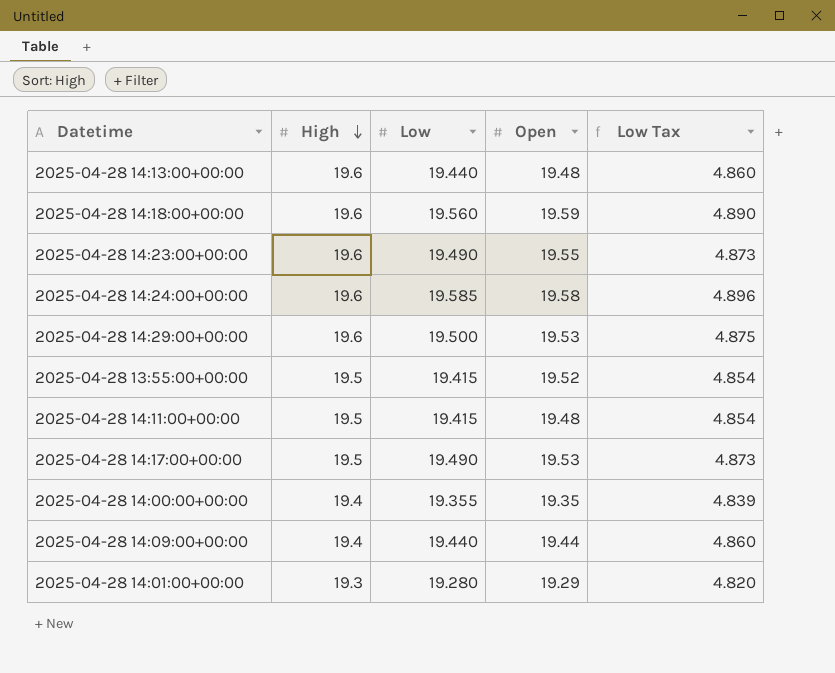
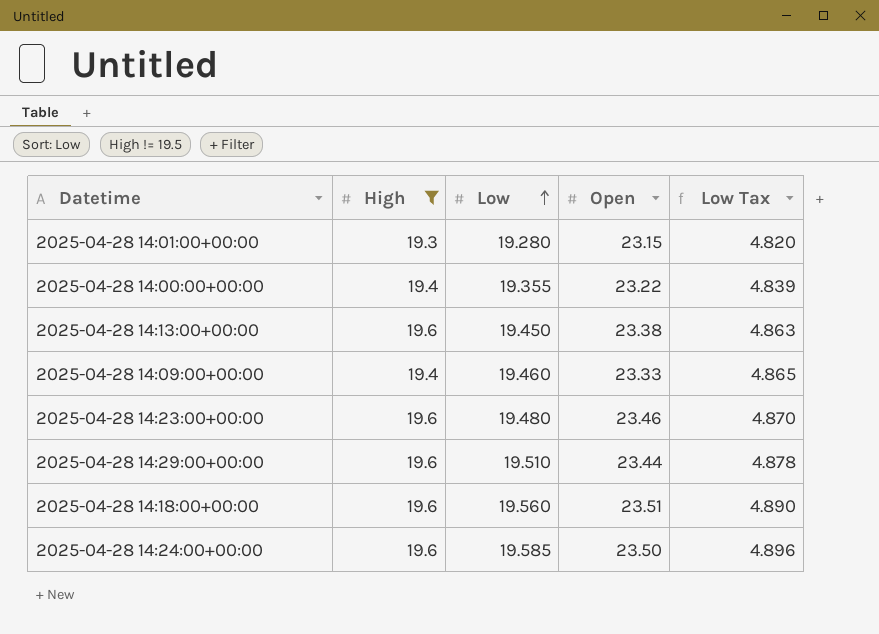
filter: none -> High != 19.5
row order: High descending -> Low ascending
2025-04-28 14:01:00+00:00 | Open: 19.29 -> 23.15
2025-04-28 14:00:00+00:00 | Open: 19.35 -> 23.22
2025-04-28 14:13:00+00:00 | Low: 19.440 -> 19.450
2025-04-28 14:13:00+00:00 | Open: 19.48 -> 23.38
2025-04-28 14:13:00+00:00 | Low Tax: 4.860 -> 4.863
2025-04-28 14:09:00+00:00 | Low: 19.440 -> 19.460
2025-04-28 14:09:00+00:00 | Open: 19.44 -> 23.33
2025-04-28 14:09:00+00:00 | Low Tax: 4.860 -> 4.865
2025-04-28 14:23:00+00:00 | Low: 19.490 -> 19.480
2025-04-28 14:23:00+00:00 | Open: 19.55 -> 23.46
2025-04-28 14:23:00+00:00 | Low Tax: 4.873 -> 4.870
2025-04-28 14:29:00+00:00 | Low: 19.500 -> 19.510
2025-04-28 14:29:00+00:00 | Open: 19.53 -> 23.44
2025-04-28 14:29:00+00:00 | Low Tax: 4.875 -> 4.878
2025-04-28 14:18:00+00:00 | Open: 19.59 -> 23.51
2025-04-28 14:24:00+00:00 | Open: 19.58 -> 23.50

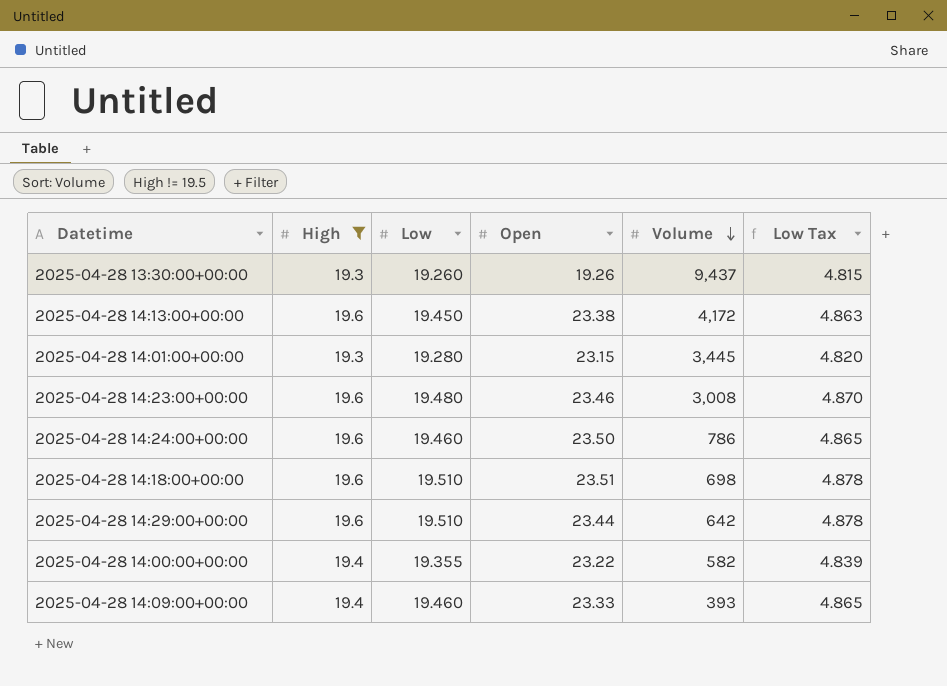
row order: Low ascending -> Volume descending
column Volume | position: none -> 5
row 2025-04-28 13:30:00+00:00: none -> 19.3 | 19.260 | 19.26 | 9,437 | 4.815
2025-04-28 14:24:00+00:00 | Low: 19.585 -> 19.460
2025-04-28 14:24:00+00:00 | Low Tax: 4.896 -> 4.865
2025-04-28 14:18:00+00:00 | Low: 19.560 -> 19.510
2025-04-28 14:18:00+00:00 | Low Tax: 4.890 -> 4.878

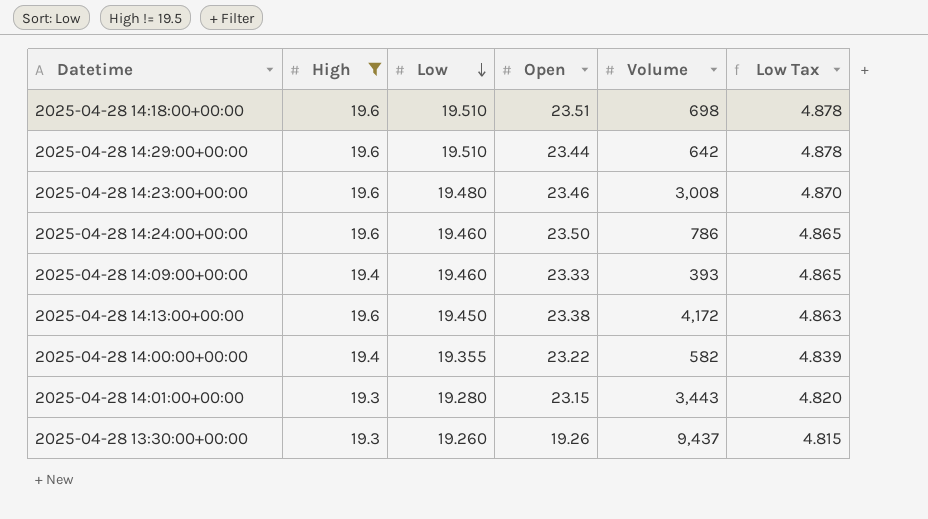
row order: Volume descending -> Low descending
2025-04-28 14:01:00+00:00 | Volume: 3,445 -> 3,443

